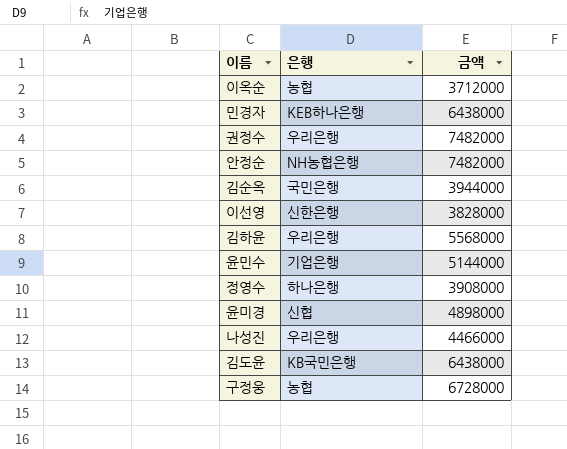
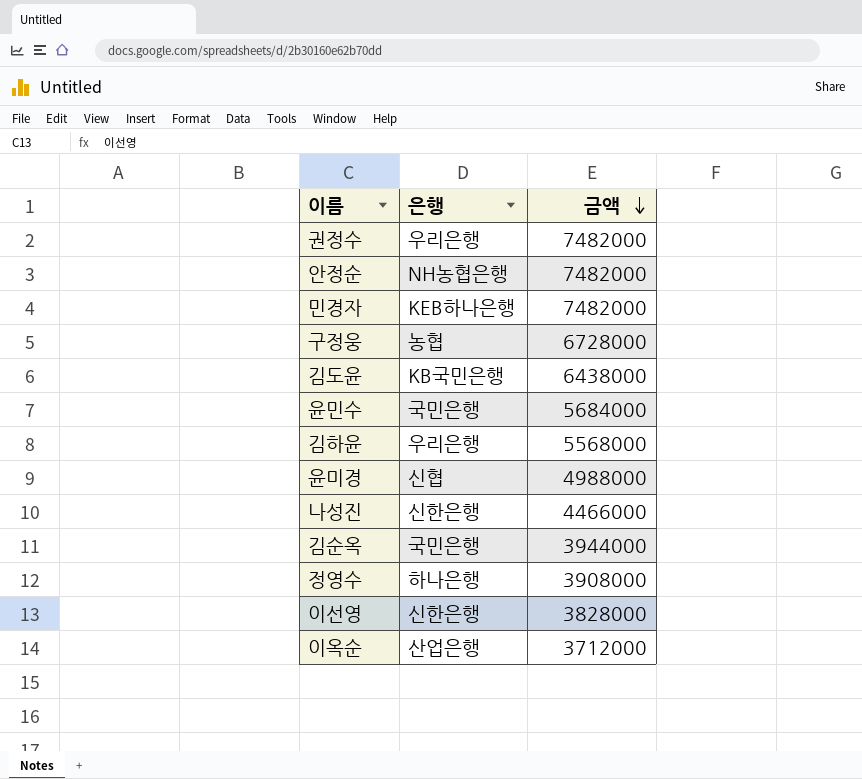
row order: none -> 금액 descending
민경자 | 금액: 6438000 -> 7482000
윤민수 | 은행: 기업은행 -> 국민은행
윤민수 | 금액: 5144000 -> 5684000
윤미경 | 금액: 4898000 -> 4988000
나성진 | 은행: 우리은행 -> 신한은행
이옥순 | 은행: 농협 -> 산업은행

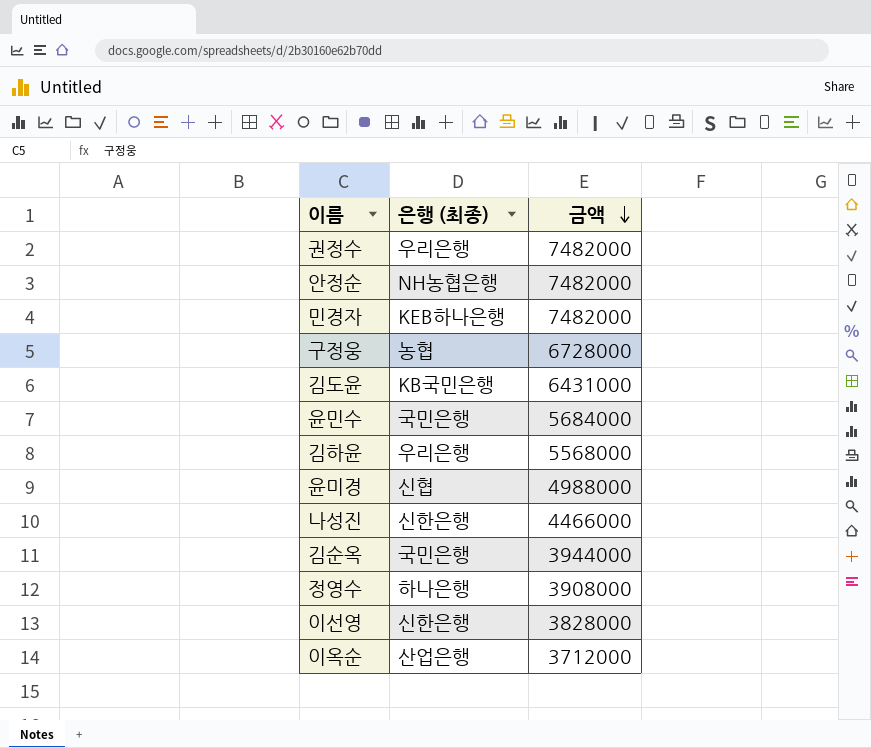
column name: 은행 -> 은행 (최종)
김도윤 | 금액: 6438000 -> 6431000

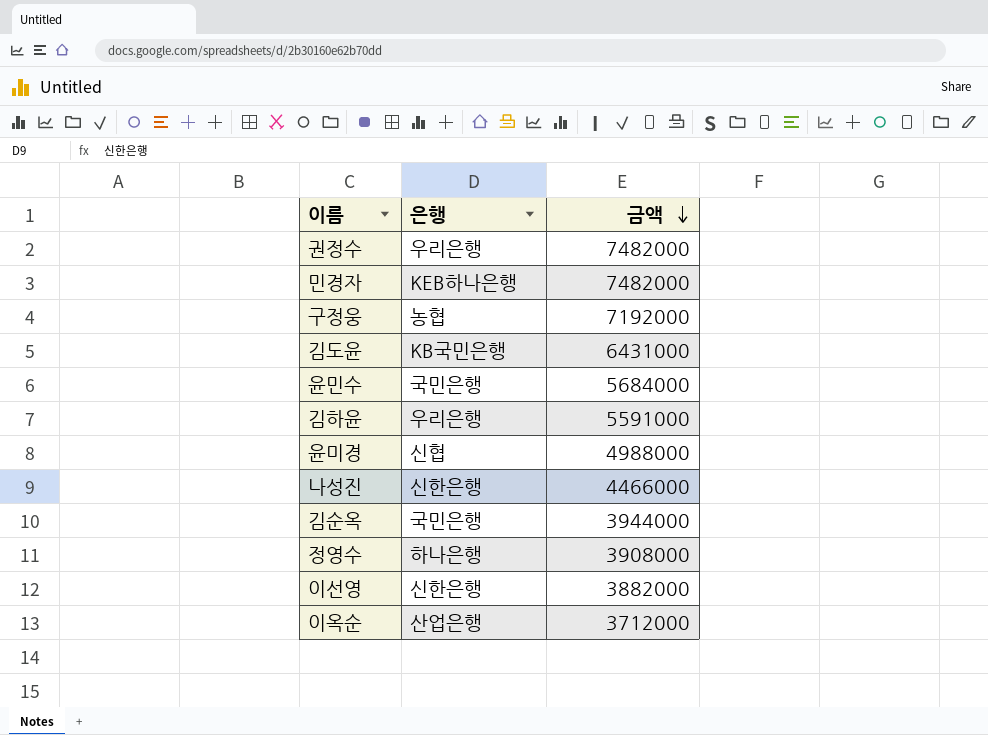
column name: 은행 (최종) -> 은행
row 안정순: NH농협은행 | 7482000 -> none
구정웅 | 금액: 6728000 -> 7192000
김하윤 | 금액: 5568000 -> 5591000
이선영 | 금액: 3828000 -> 3882000

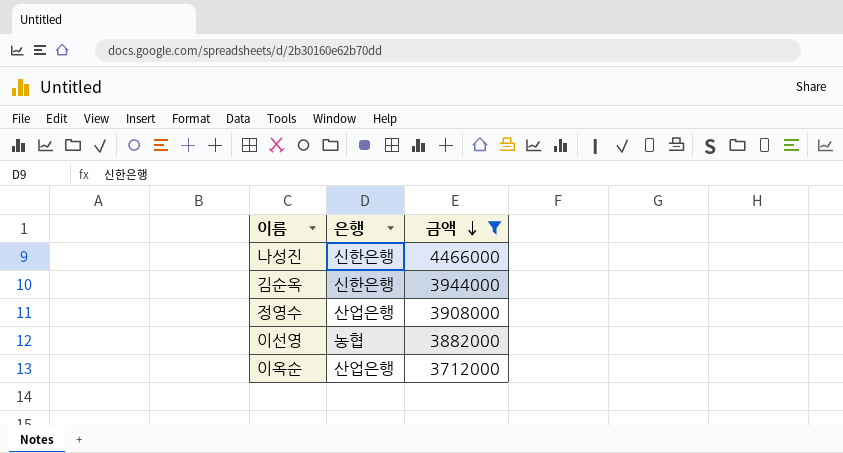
filter: none -> 금액 <= 4466000
김순옥 | 은행: 국민은행 -> 신한은행
정영수 | 은행: 하나은행 -> 산업은행
이선영 | 은행: 신한은행 -> 농협

